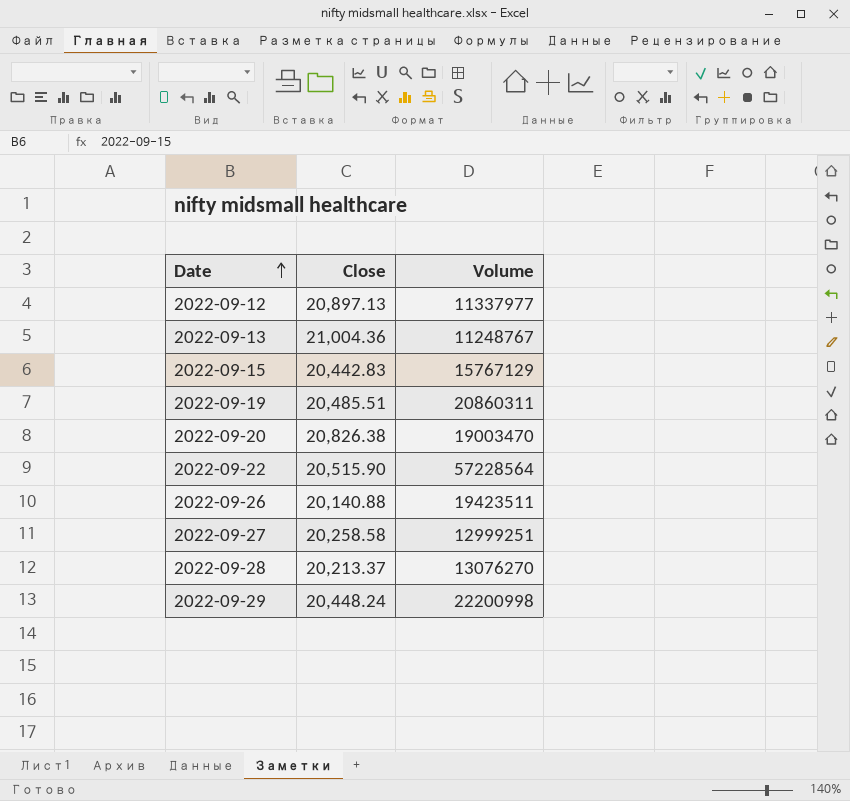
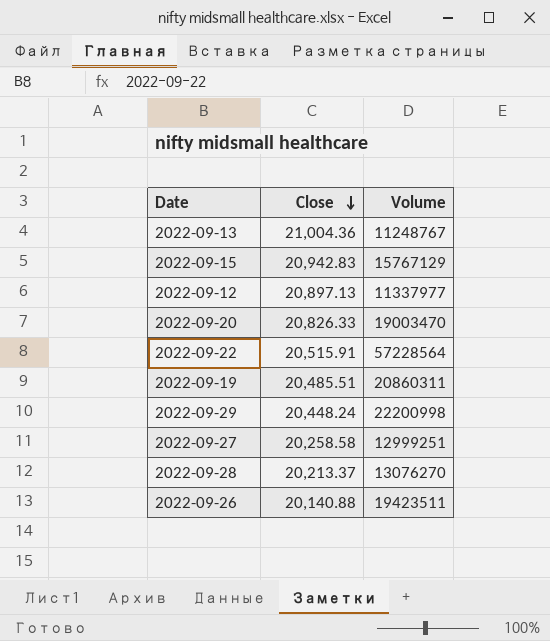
row order: Date ascending -> Close descending
2022-09-15 | Close: 20,442.83 -> 20,942.83
2022-09-20 | Close: 20,826.38 -> 20,826.33
2022-09-22 | Close: 20,515.90 -> 20,515.91

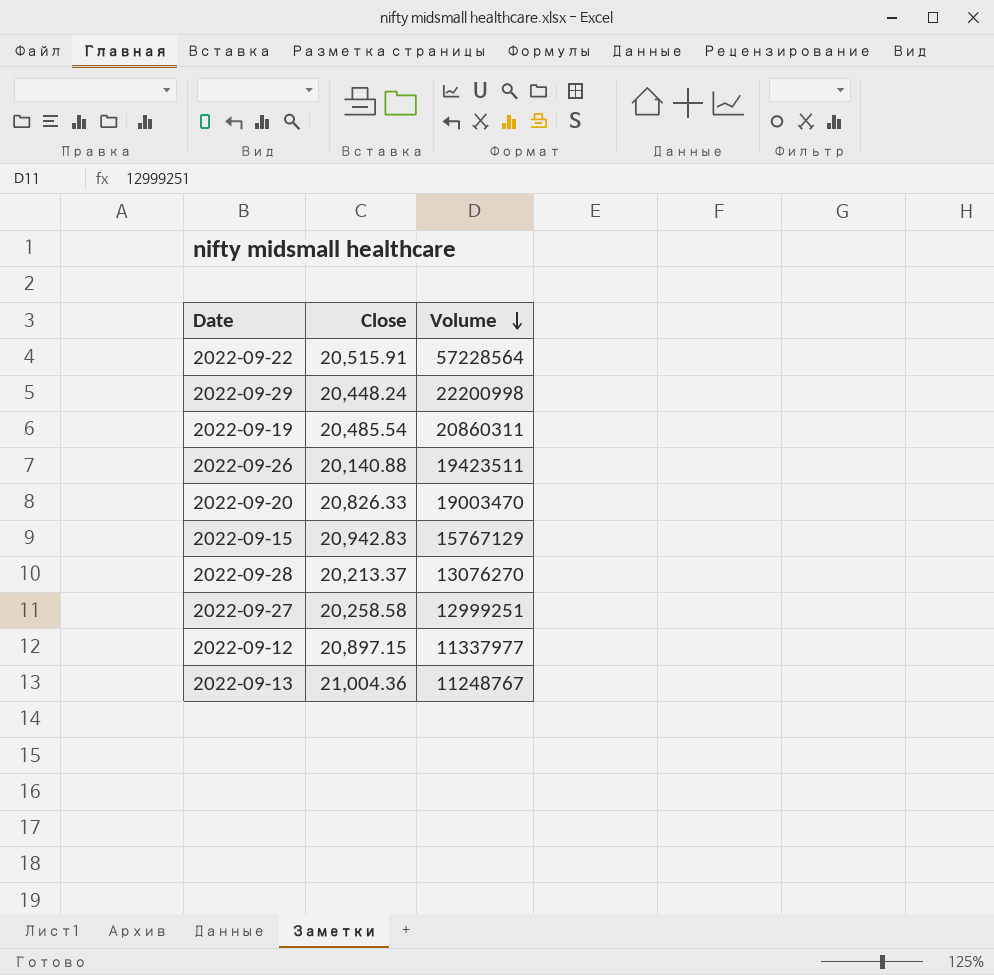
row order: Close descending -> Volume descending
2022-09-19 | Close: 20,485.51 -> 20,485.54
2022-09-12 | Close: 20,897.13 -> 20,897.15

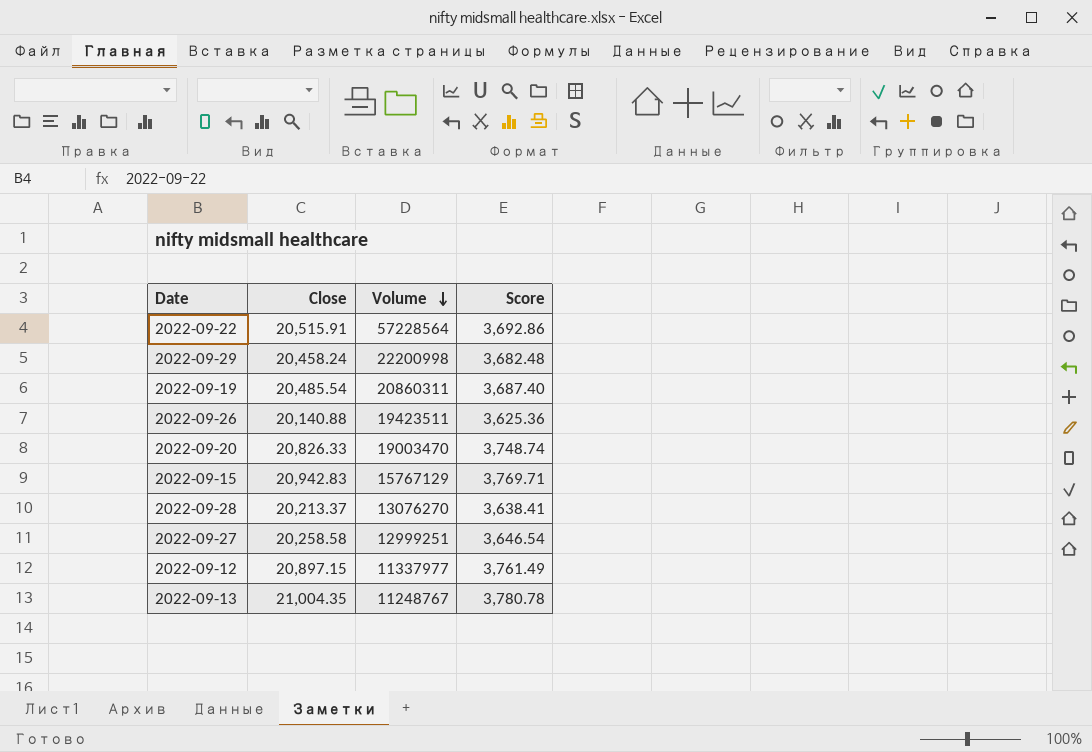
column Score | formula: none -> [Close] * 0.18
2022-09-29 | Close: 20,448.24 -> 20,458.24
2022-09-13 | Close: 21,004.36 -> 21,004.35

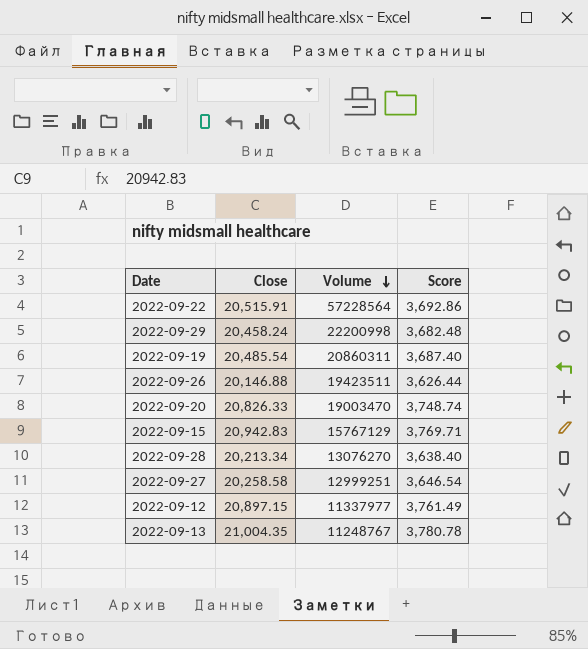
2022-09-26 | Close: 20,140.88 -> 20,146.88
2022-09-26 | Score: 3,625.36 -> 3,626.44
2022-09-28 | Close: 20,213.37 -> 20,213.34
2022-09-28 | Score: 3,638.41 -> 3,638.40

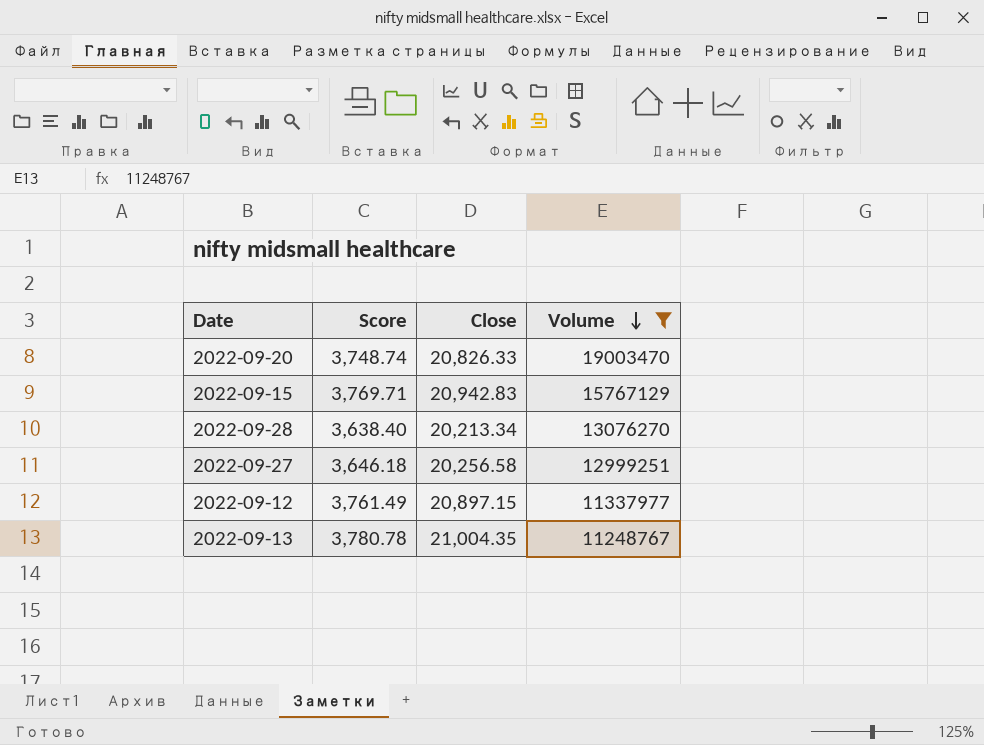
filter: none -> Volume <= 19003470
column Score | position: 4 -> 2
2022-09-27 | Score: 3,646.54 -> 3,646.18
2022-09-27 | Close: 20,258.58 -> 20,256.58

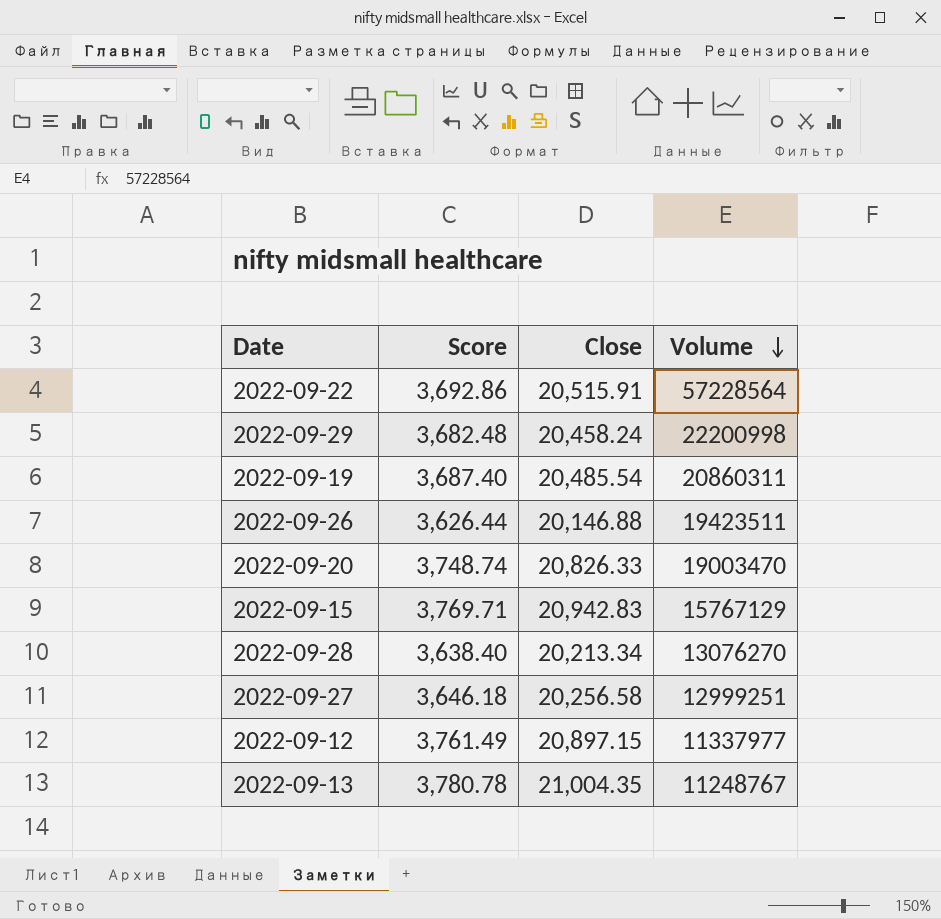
filter: Volume <= 19003470 -> none

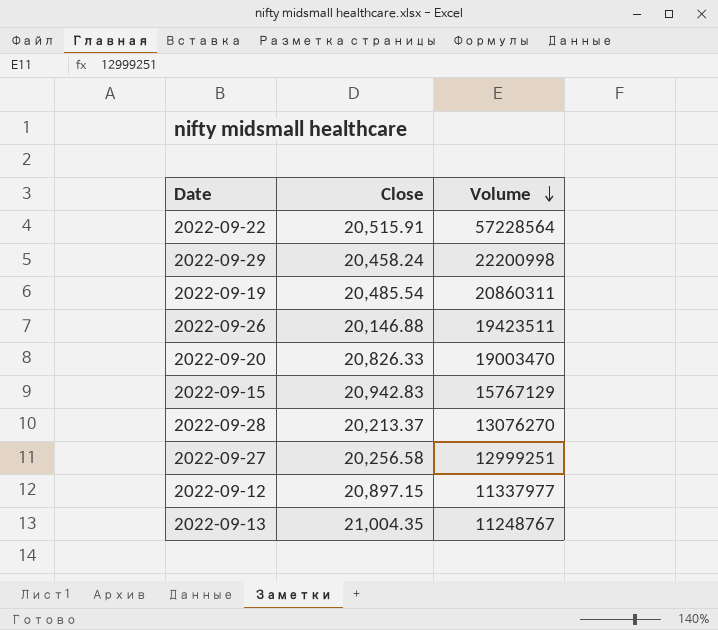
column Score | formula: [Close] * 0.18 -> none
2022-09-28 | Close: 20,213.34 -> 20,213.37

